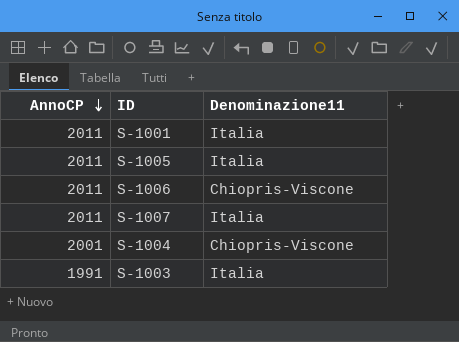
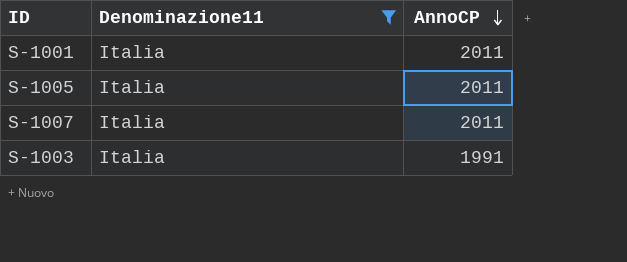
filter: none -> Denominazione11 = Italia
column AnnoCP | position: 1 -> 3

